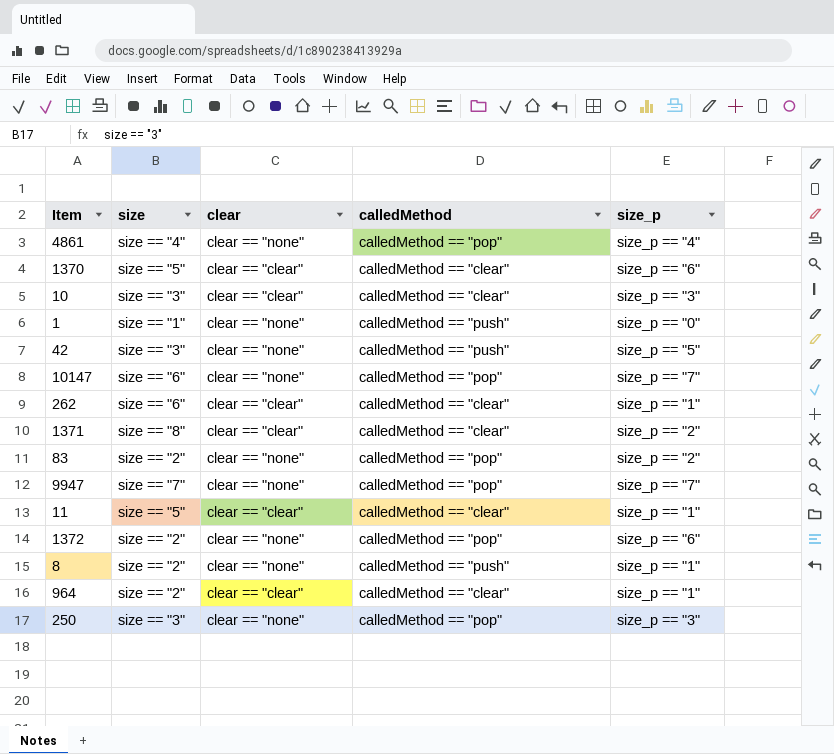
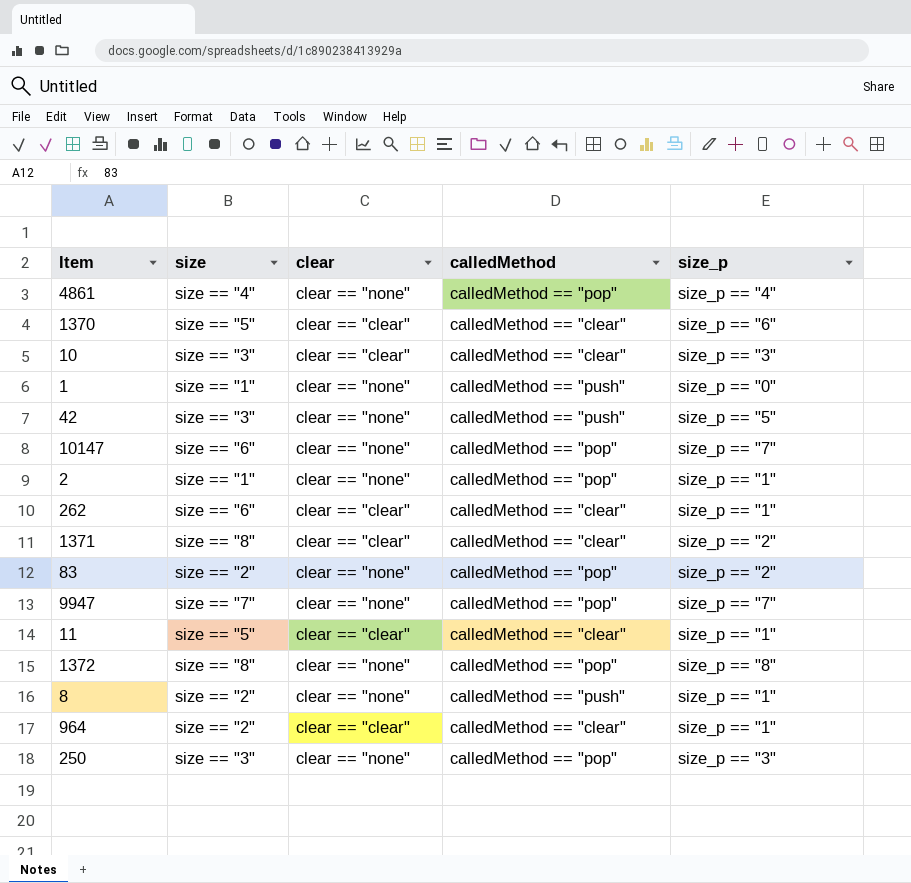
row 2: none -> size == "1" | clear == "none" | calledMethod == "pop" | size_p == "1"
1372 | size: size == "2" -> size == "8"
1372 | size_p: size_p == "6" -> size_p == "8"

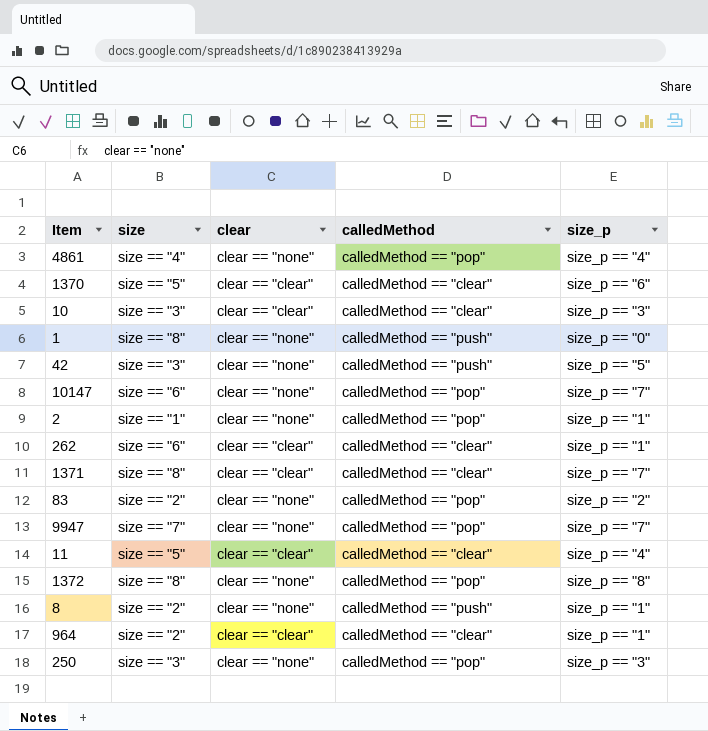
1 | size: size == "1" -> size == "8"
1371 | size_p: size_p == "2" -> size_p == "7"
11 | size_p: size_p == "1" -> size_p == "4"

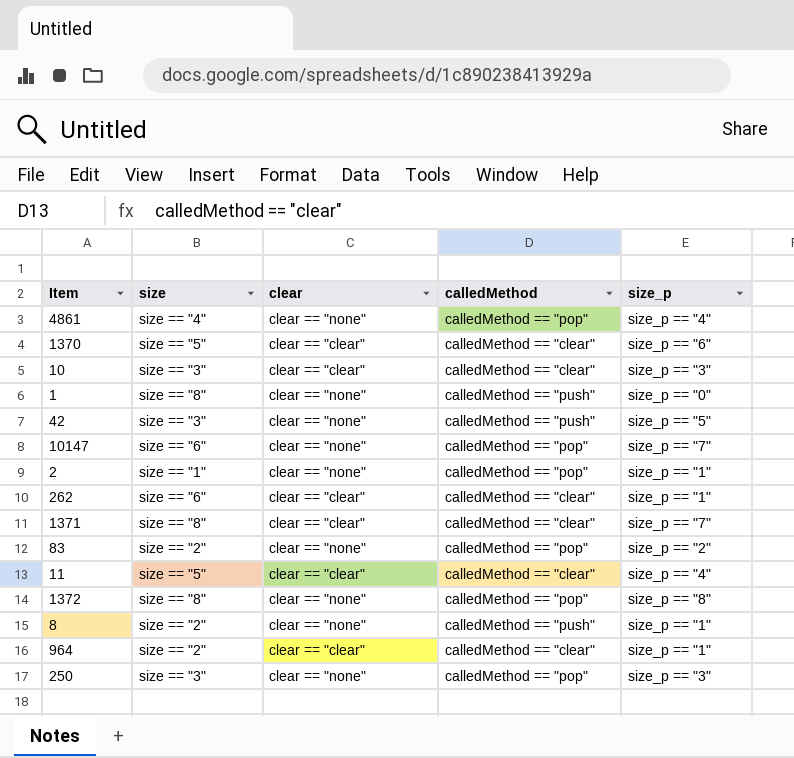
row 9947: size == "7" | clear == "none" | calledMethod == "pop" | size_p == "7" -> none

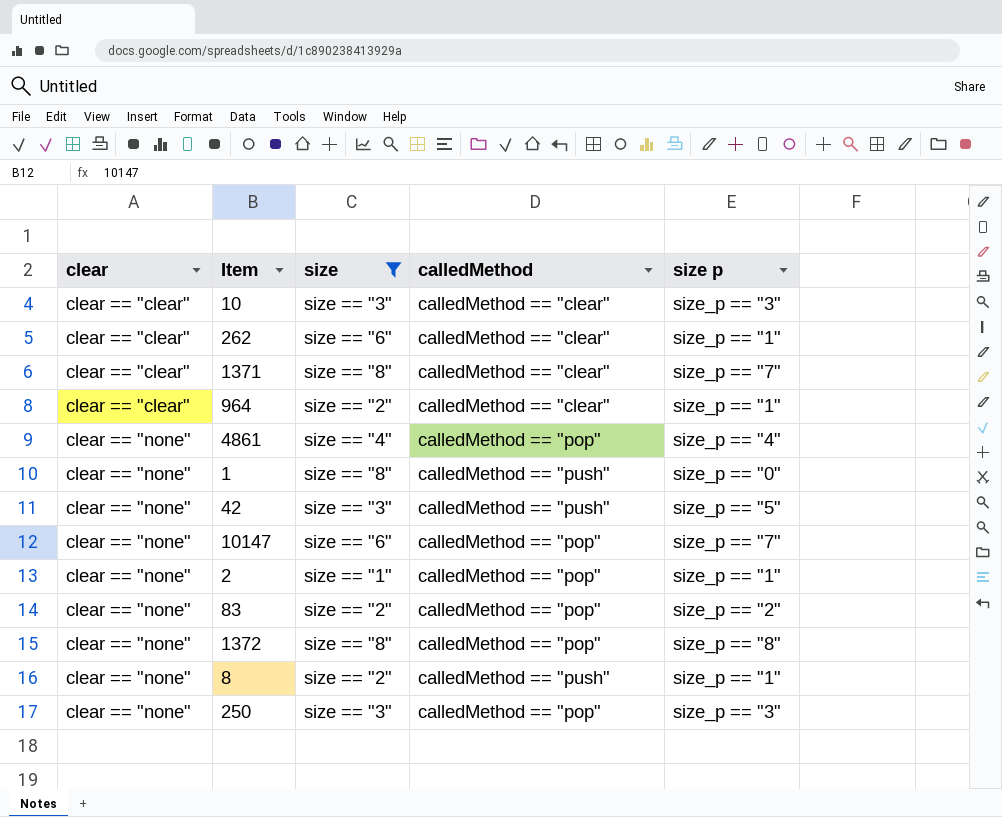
filter: none -> size != size == "5"
row order: none -> clear ascending
column clear | position: 3 -> 1
column name: size_p -> size p

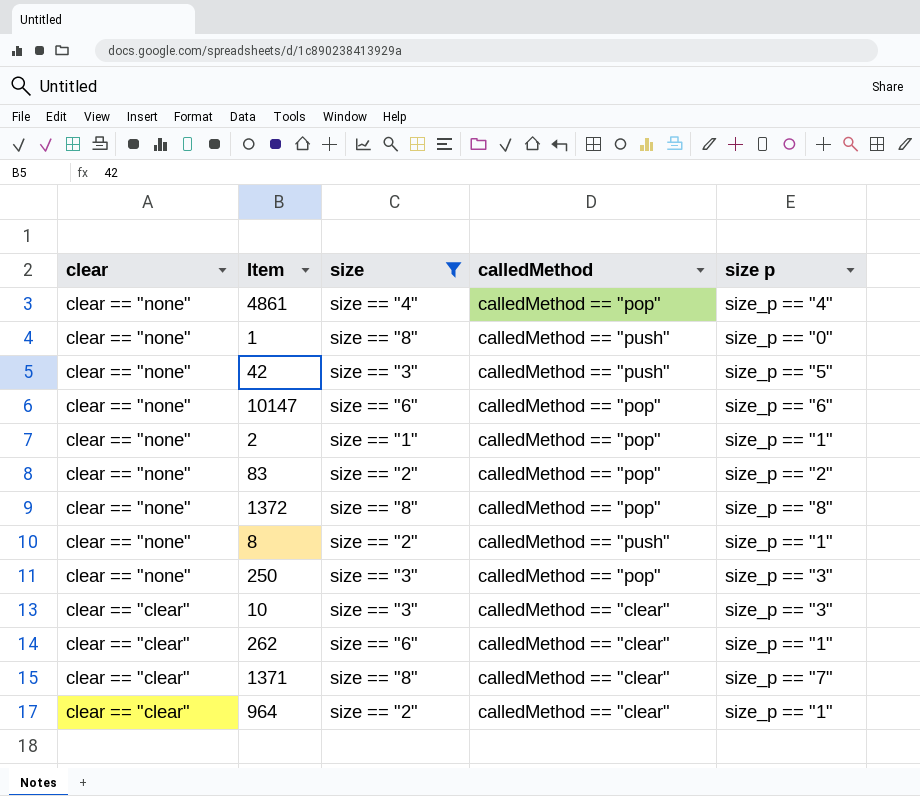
row order: clear ascending -> clear descending
10147 | size p: size_p == "7" -> size_p == "6"

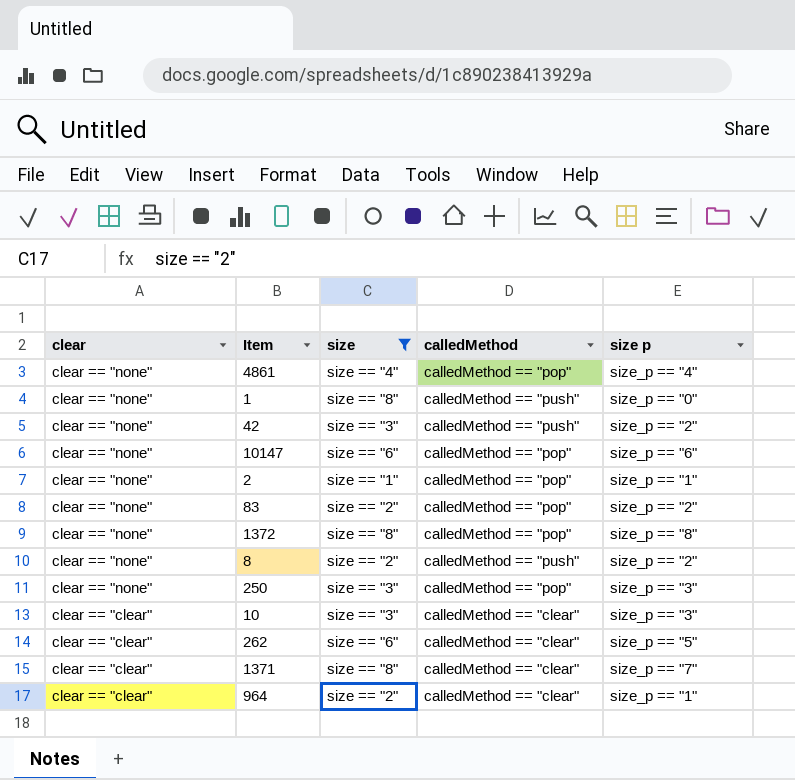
42 | size p: size_p == "5" -> size_p == "2"
8 | size p: size_p == "1" -> size_p == "2"
262 | size p: size_p == "1" -> size_p == "5"

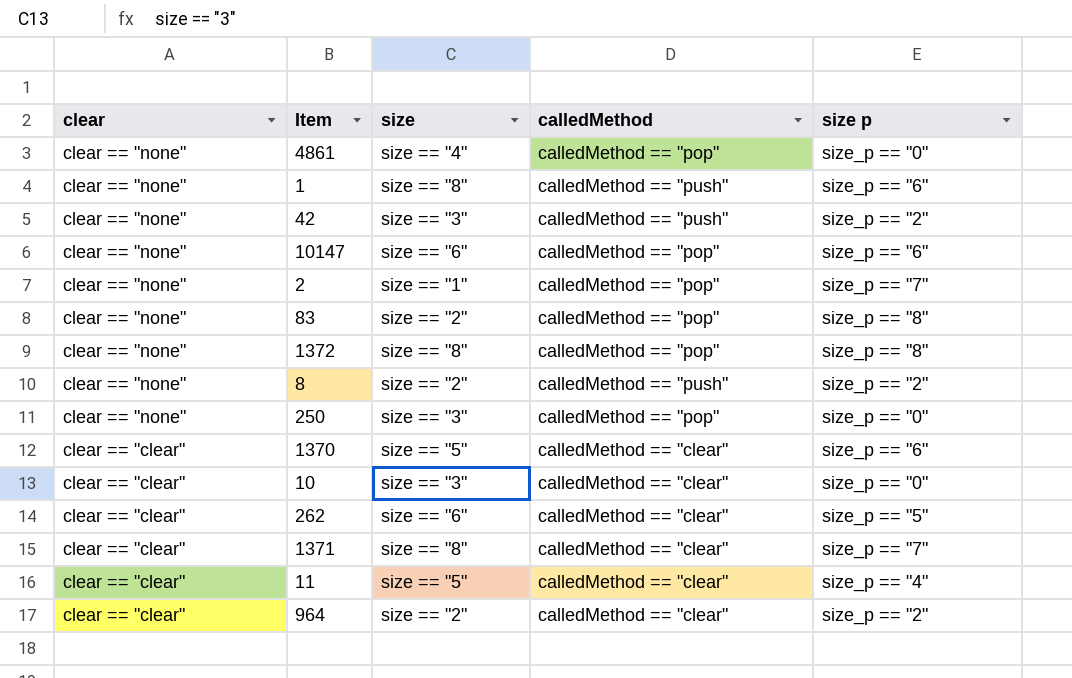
filter: size != size == "5" -> none
4861 | size p: size_p == "4" -> size_p == "0"
1 | size p: size_p == "0" -> size_p == "6"
2 | size p: size_p == "1" -> size_p == "7"
83 | size p: size_p == "2" -> size_p == "8"
250 | size p: size_p == "3" -> size_p == "0"
10 | size p: size_p == "3" -> size_p == "0"
964 | size p: size_p == "1" -> size_p == "2"

